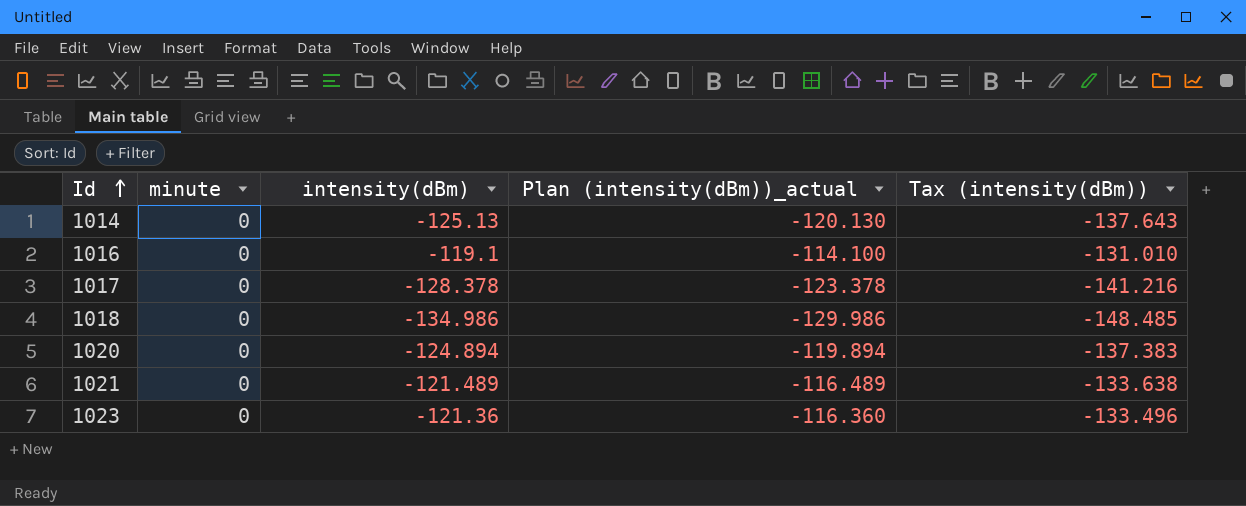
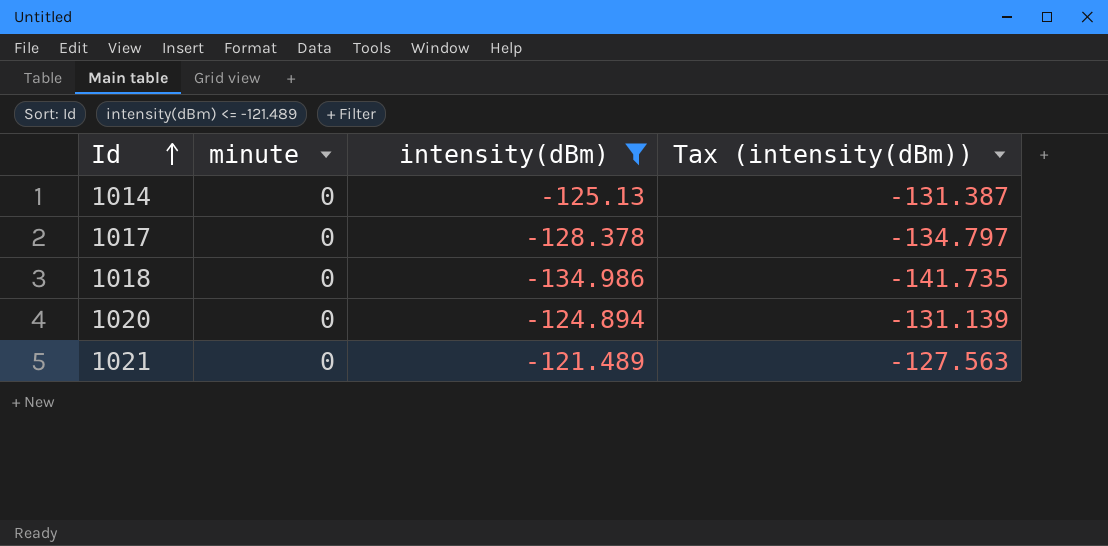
filter: none -> intensity(dBm) <= -121.489
column Plan (intensity(dBm))_actual | formula: [intensity(dBm)] + 5 -> none
column Tax (intensity(dBm)) | formula: [intensity(dBm)] * 1.1 -> [intensity(dBm)] * 1.05

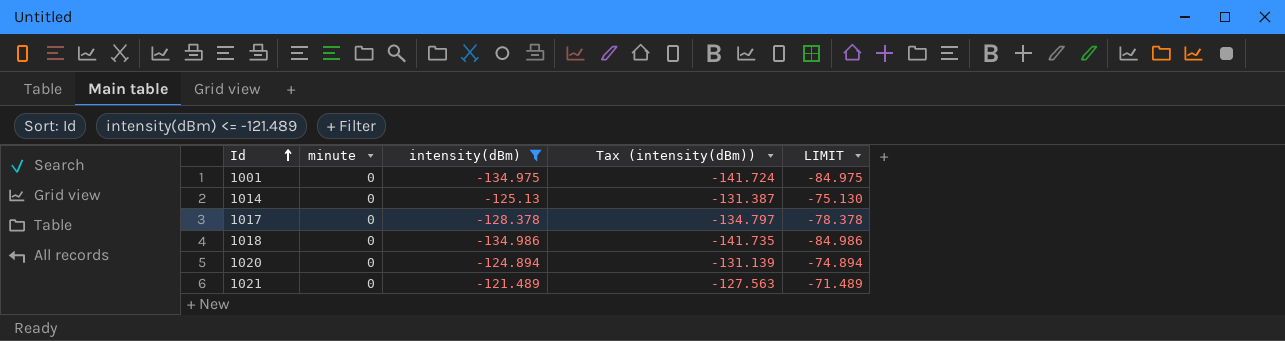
column LIMIT | formula: none -> [intensity(dBm)] + 50
row 1001: none -> 0 | -134.975 | -141.724 | -84.975

